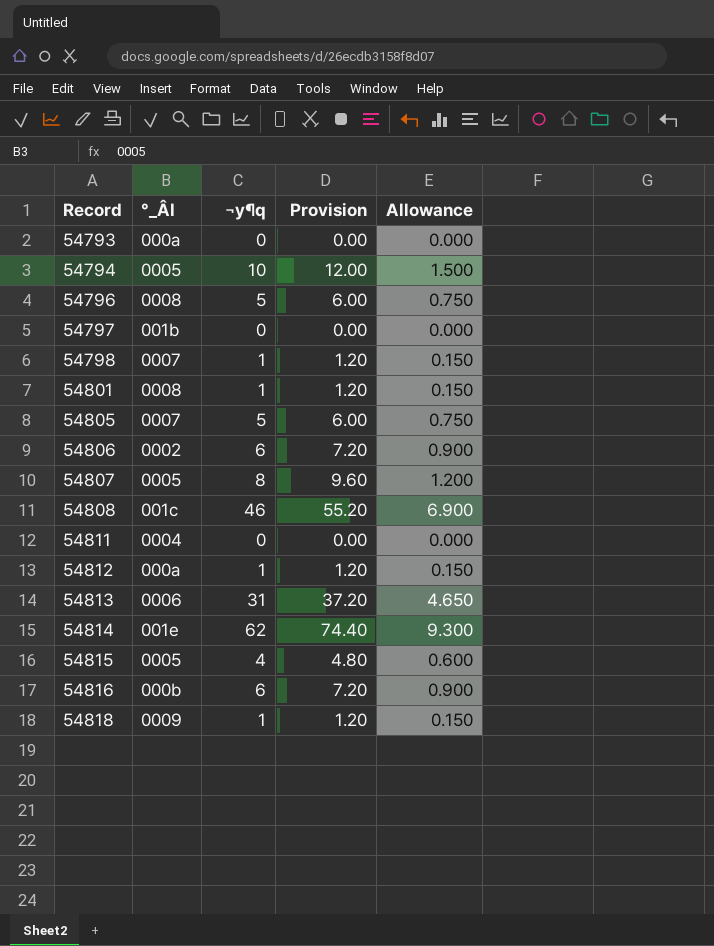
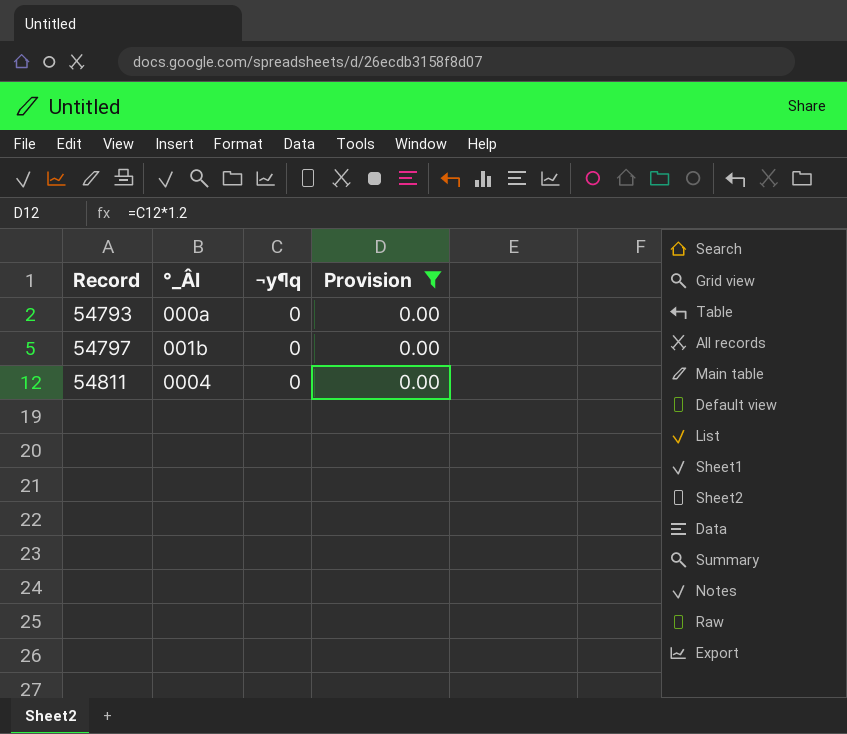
filter: none -> Provision = 0.00
column Allowance | formula: [¬y¶q] * 0.15 -> none

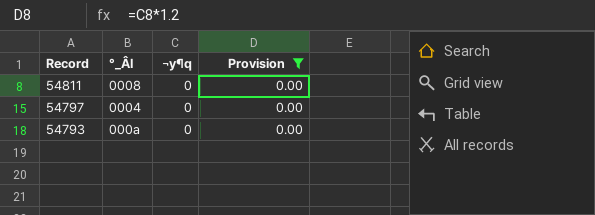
row order: Record ascending -> Record descending
54811 | °_ÂI: 0004 -> 0008
54797 | °_ÂI: 001b -> 0004

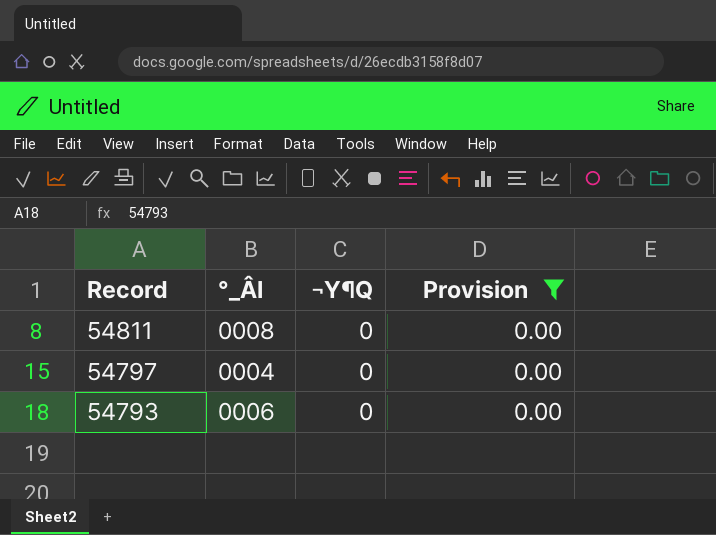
column name: ¬y¶q -> ¬Y¶Q
54793 | °_ÂI: 000a -> 0006

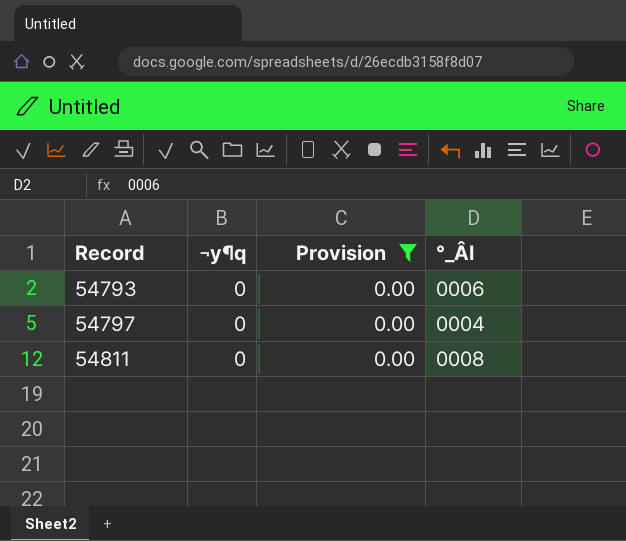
row order: Record descending -> Record ascending
column name: ¬Y¶Q -> ¬y¶q
column °_ÂI | position: 2 -> 4

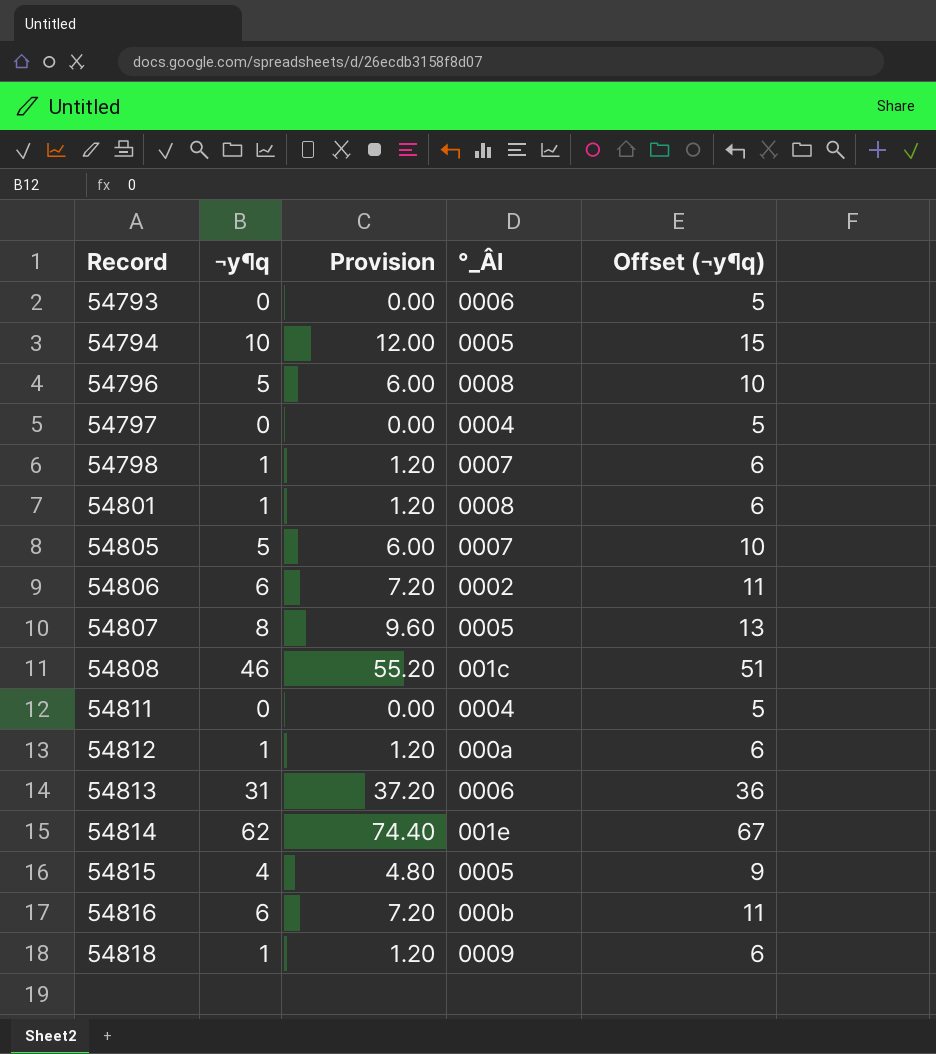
filter: Provision = 0.00 -> none
column Offset (¬y¶q) | formula: none -> [¬y¶q] + 5
54811 | °_ÂI: 0008 -> 0004

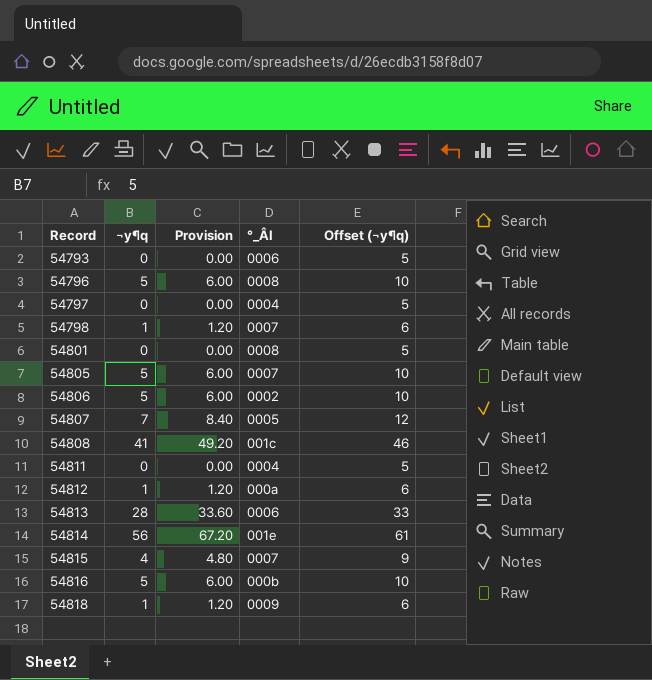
row 54794: 10 | 12.00 | 0005 | 15 -> none
54801 | ¬y¶q: 1 -> 0
54801 | Provision: 1.20 -> 0.00
54801 | Offset (¬y¶q): 6 -> 5
54806 | ¬y¶q: 6 -> 5
54806 | Provision: 7.20 -> 6.00
54806 | Offset (¬y¶q): 11 -> 10
54807 | ¬y¶q: 8 -> 7
54807 | Provision: 9.60 -> 8.40
54807 | Offset (¬y¶q): 13 -> 12
54808 | ¬y¶q: 46 -> 41
54808 | Provision: 55.20 -> 49.20
54808 | Offset (¬y¶q): 51 -> 46
54813 | ¬y¶q: 31 -> 28
54813 | Provision: 37.20 -> 33.60
54813 | Offset (¬y¶q): 36 -> 33
54814 | ¬y¶q: 62 -> 56
54814 | Provision: 74.40 -> 67.20
54814 | Offset (¬y¶q): 67 -> 61
54815 | °_ÂI: 0005 -> 0007
54816 | ¬y¶q: 6 -> 5
54816 | Provision: 7.20 -> 6.00
54816 | Offset (¬y¶q): 11 -> 10

